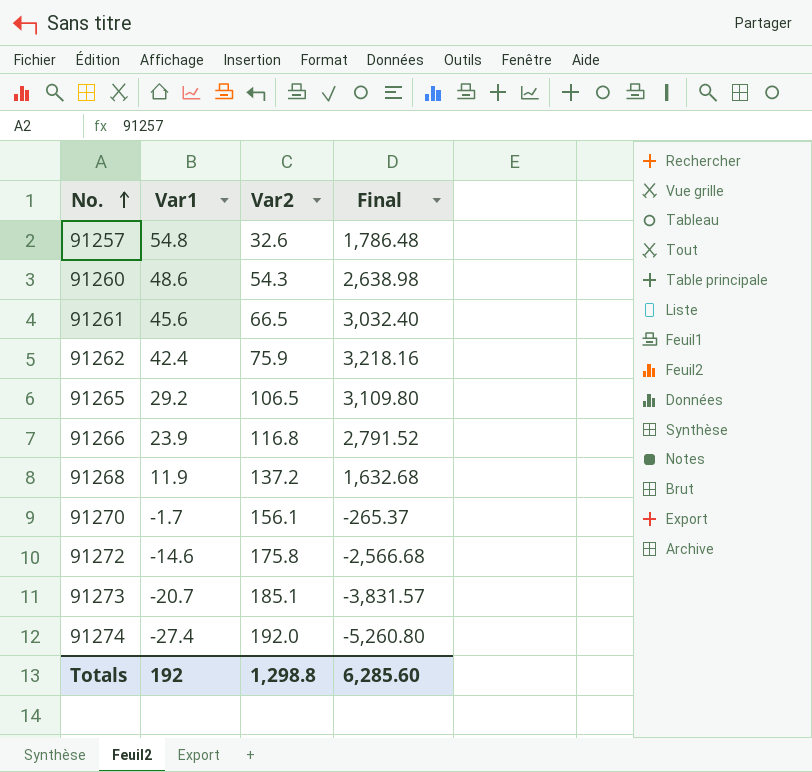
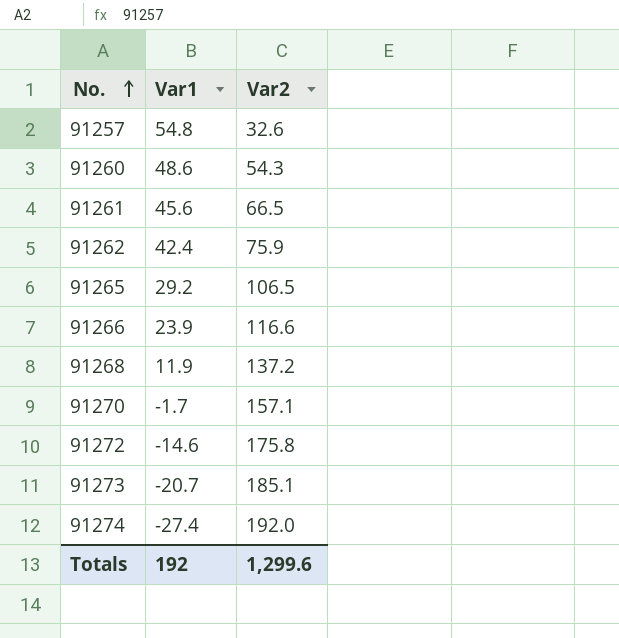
column Final | formula: [Var1] * [Var2] -> none
91266 | Var2: 116.8 -> 116.6
91270 | Var2: 156.1 -> 157.1
Totals | Var2: 1,298.8 -> 1,299.6

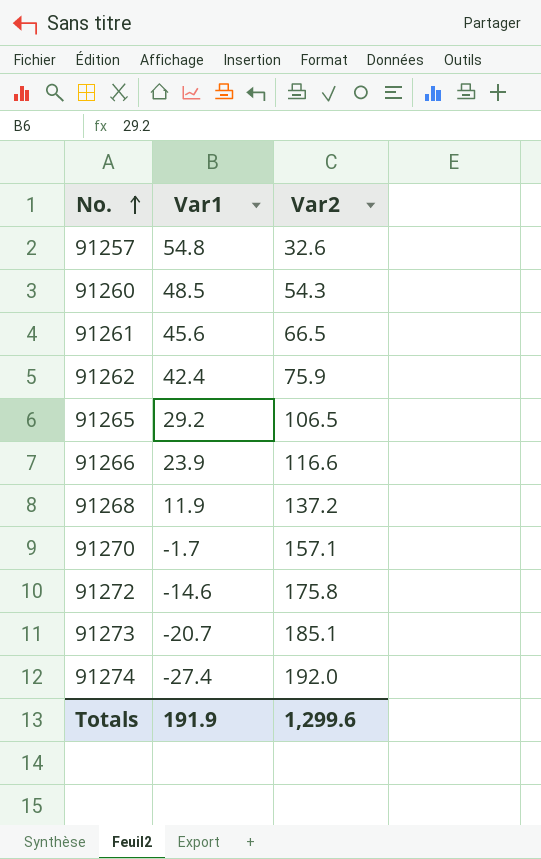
91260 | Var1: 48.6 -> 48.5
Totals | Var1: 192 -> 191.9

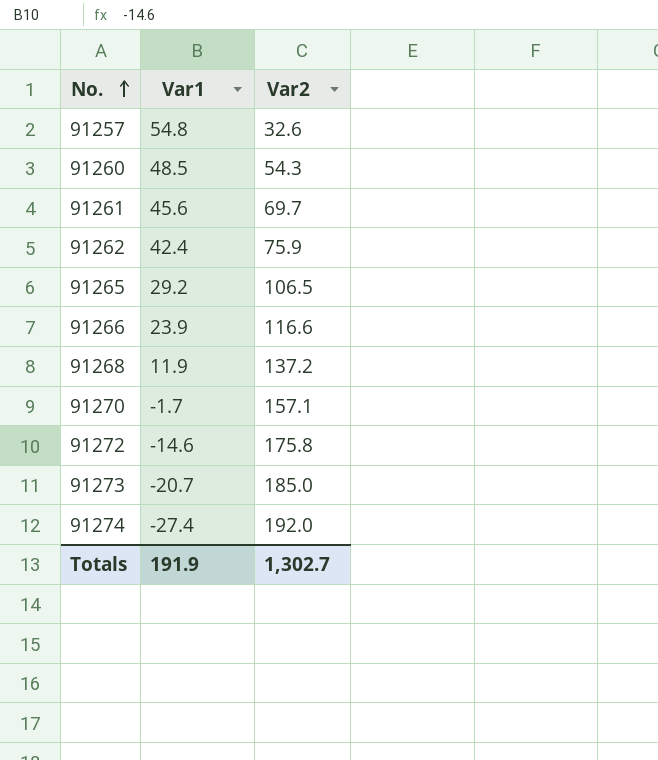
91261 | Var2: 66.5 -> 69.7
91273 | Var2: 185.1 -> 185.0
Totals | Var2: 1,299.6 -> 1,302.7

